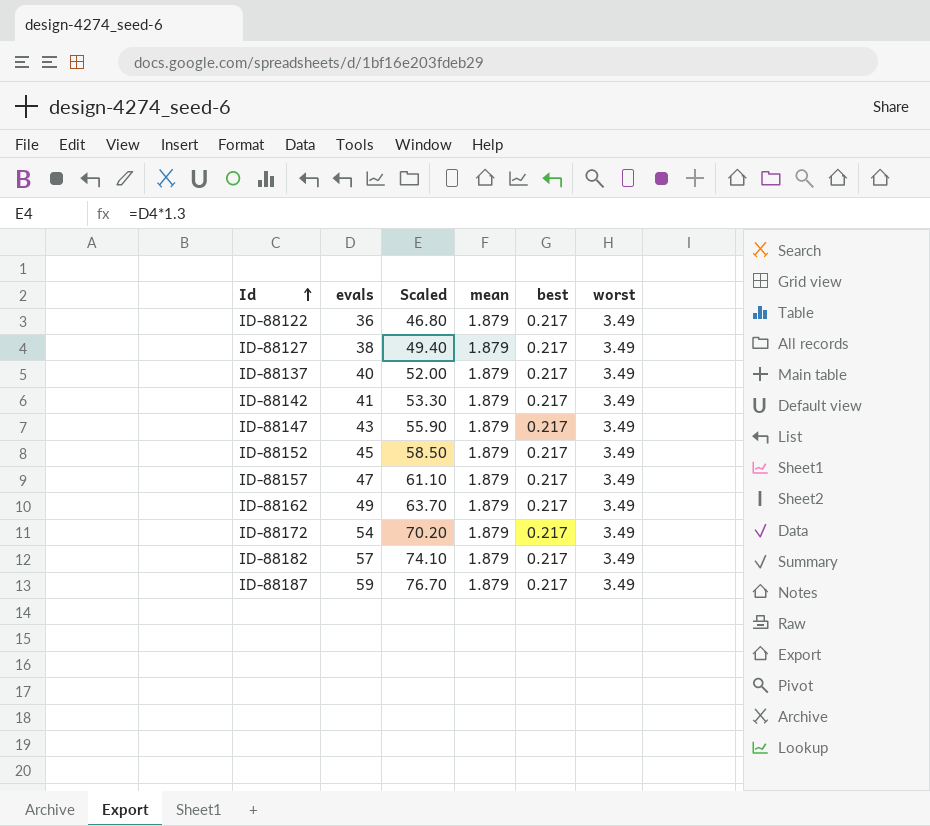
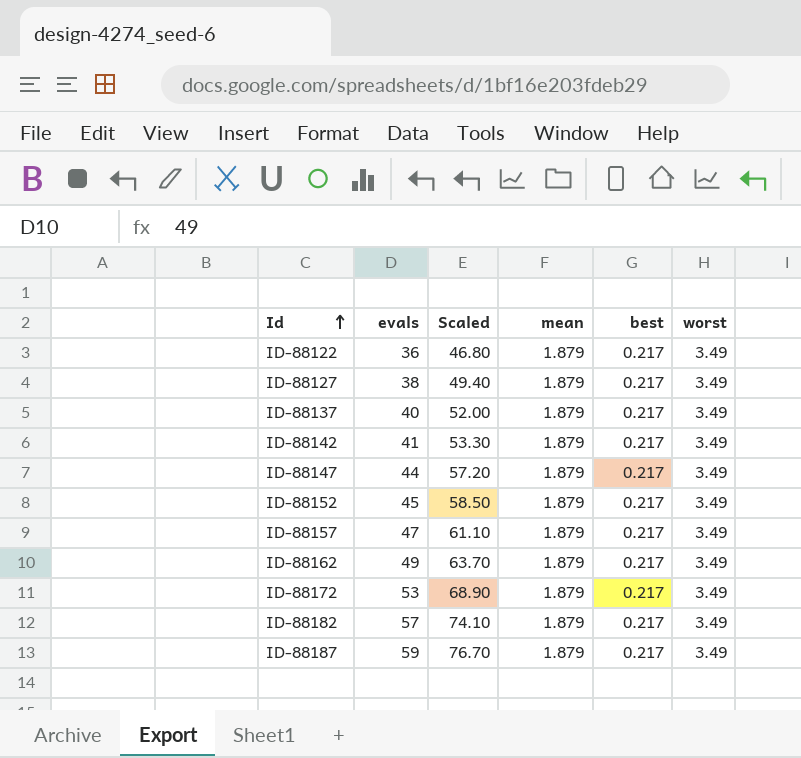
ID-88147 | evals: 43 -> 44
ID-88147 | Scaled: 55.90 -> 57.20
ID-88172 | evals: 54 -> 53
ID-88172 | Scaled: 70.20 -> 68.90

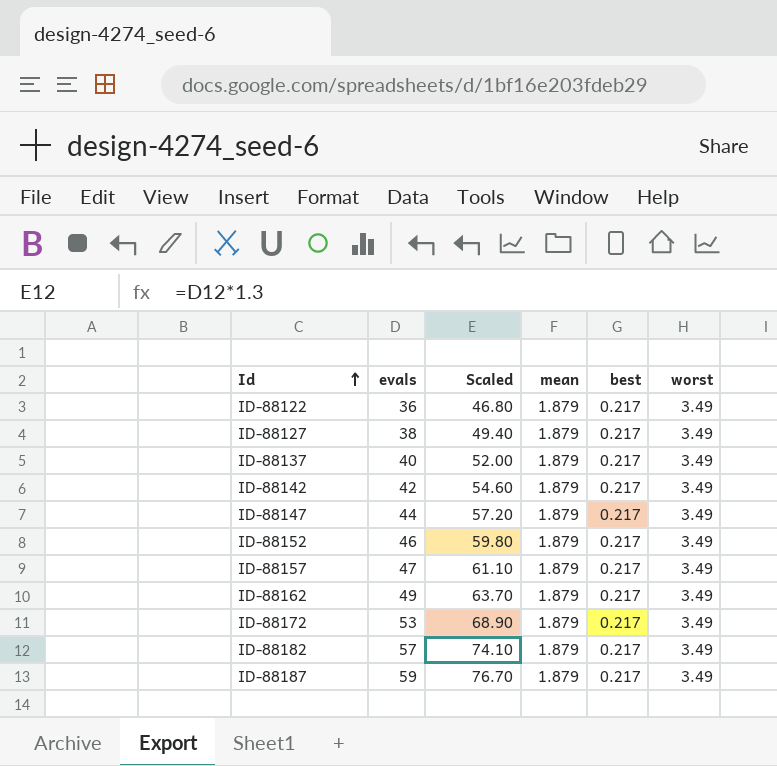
ID-88142 | evals: 41 -> 42
ID-88142 | Scaled: 53.30 -> 54.60
ID-88152 | evals: 45 -> 46
ID-88152 | Scaled: 58.50 -> 59.80

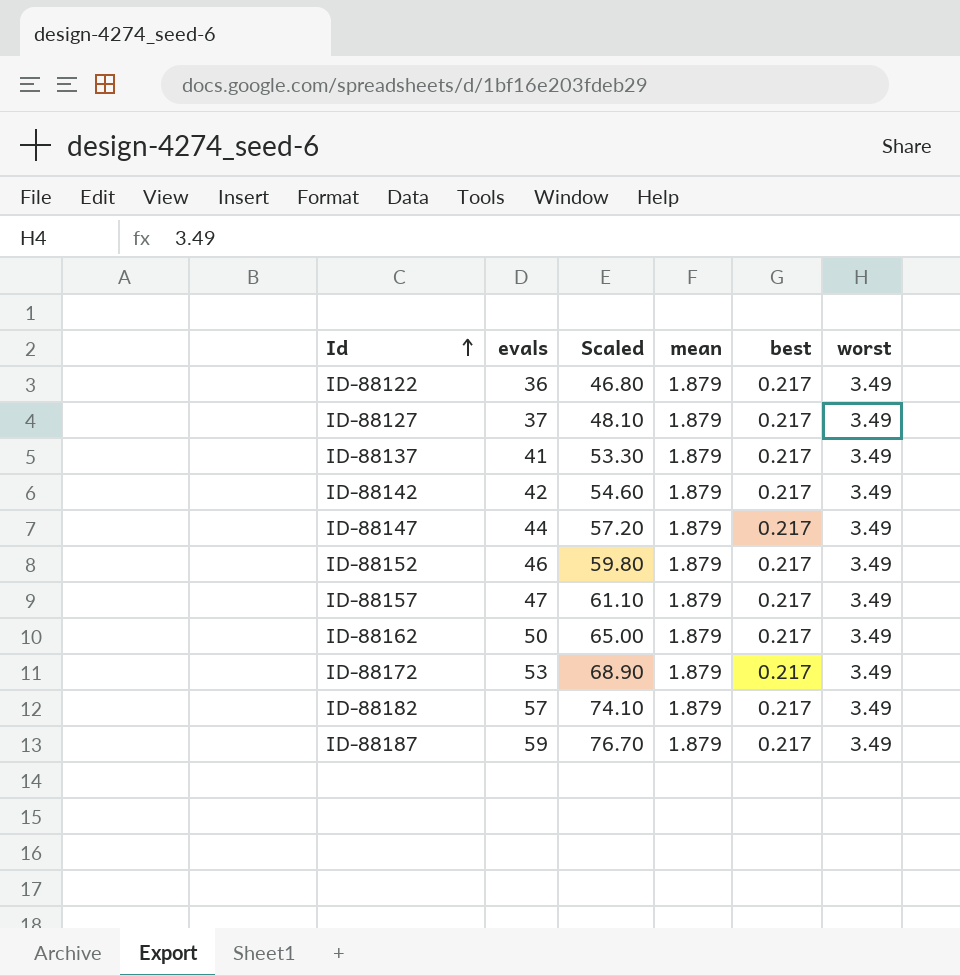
ID-88127 | evals: 38 -> 37
ID-88127 | Scaled: 49.40 -> 48.10
ID-88137 | evals: 40 -> 41
ID-88137 | Scaled: 52.00 -> 53.30
ID-88162 | evals: 49 -> 50
ID-88162 | Scaled: 63.70 -> 65.00

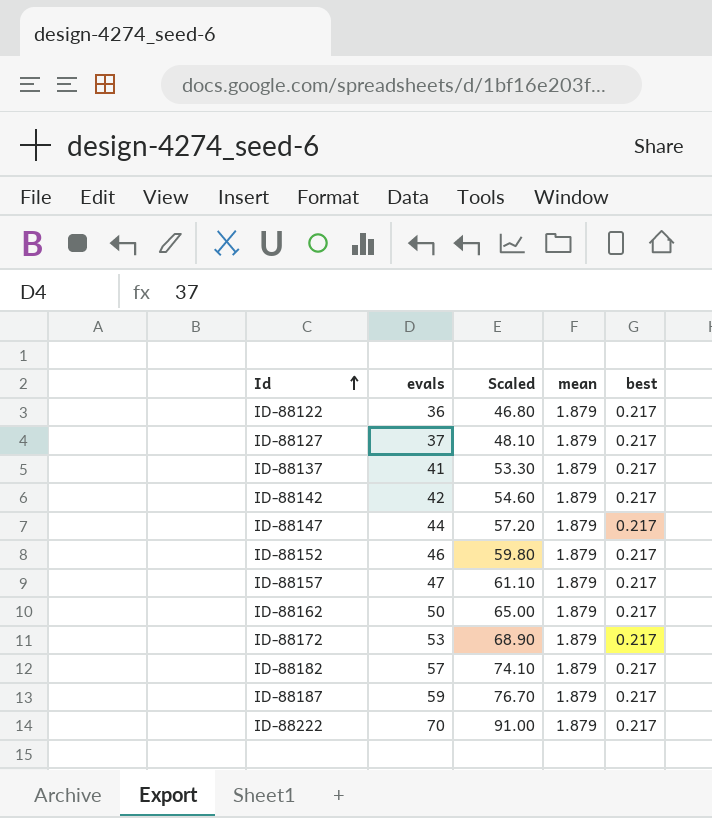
column worst | position: 6 -> none
row ID-88222: none -> 70 | 91.00 | 1.879 | 0.217

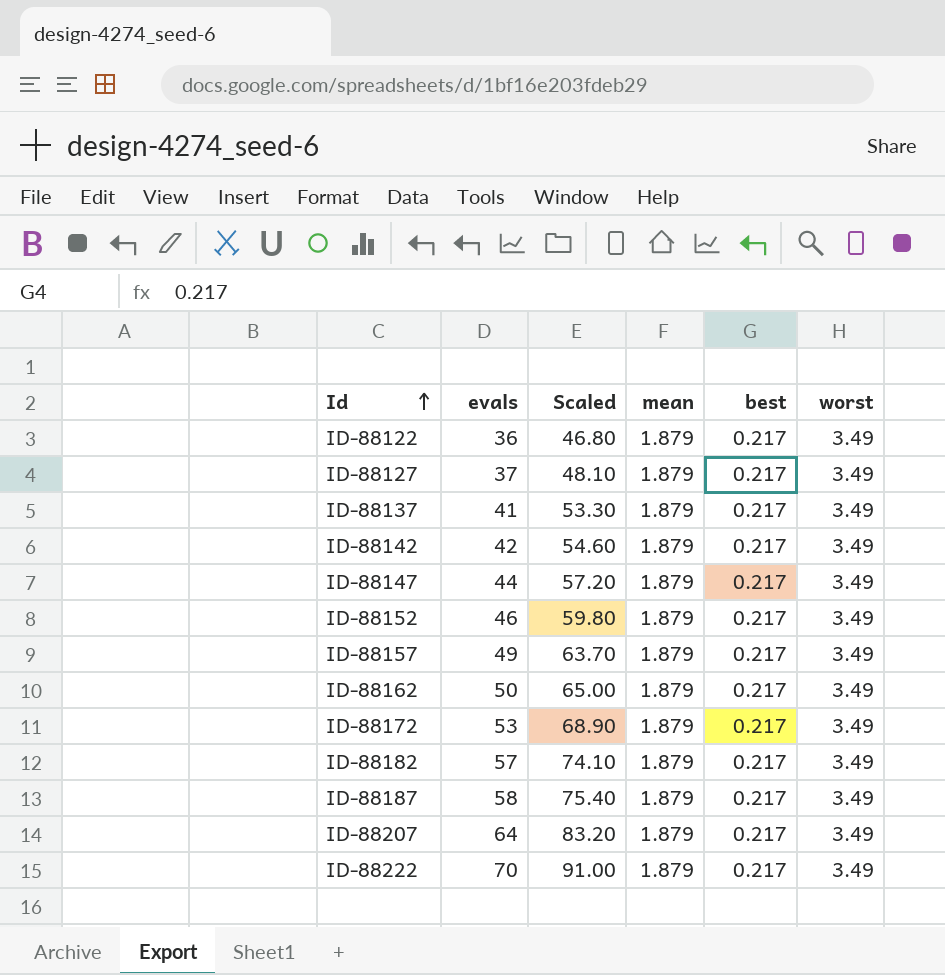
column worst | position: none -> 6
ID-88157 | evals: 47 -> 49
ID-88157 | Scaled: 61.10 -> 63.70
ID-88187 | evals: 59 -> 58
ID-88187 | Scaled: 76.70 -> 75.40
row ID-88207: none -> 64 | 83.20 | 1.879 | 0.217 | 3.49

